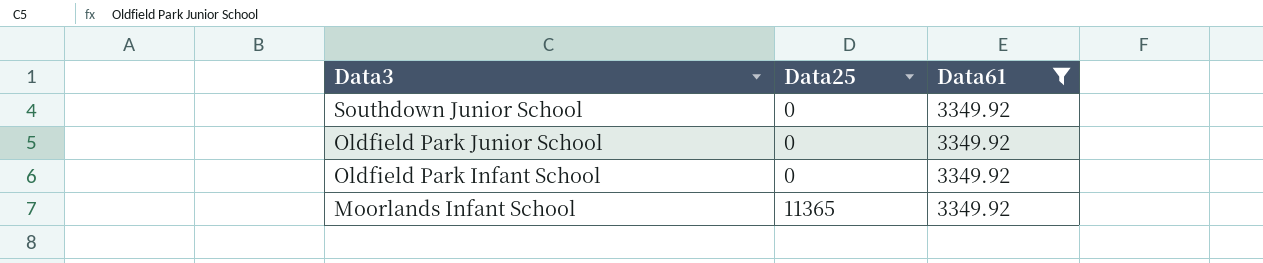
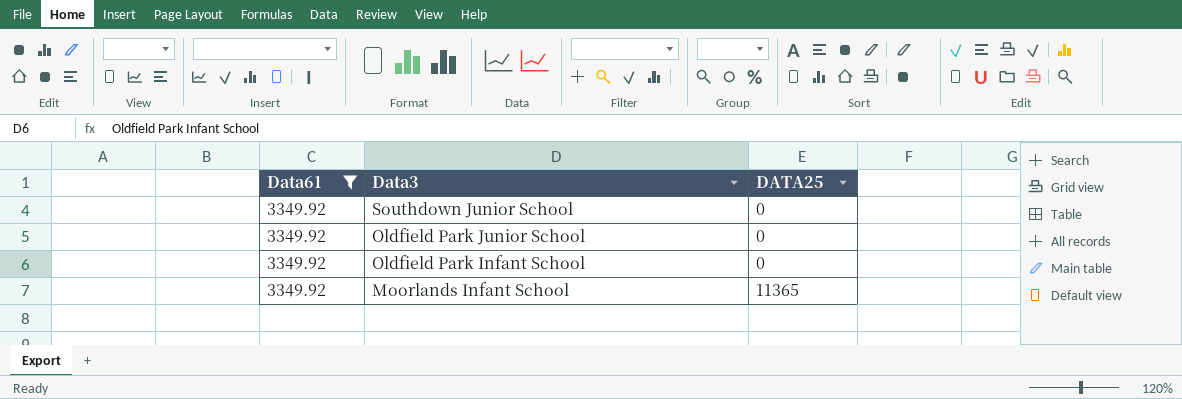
column Data61 | position: 3 -> 1
column name: Data25 -> DATA25

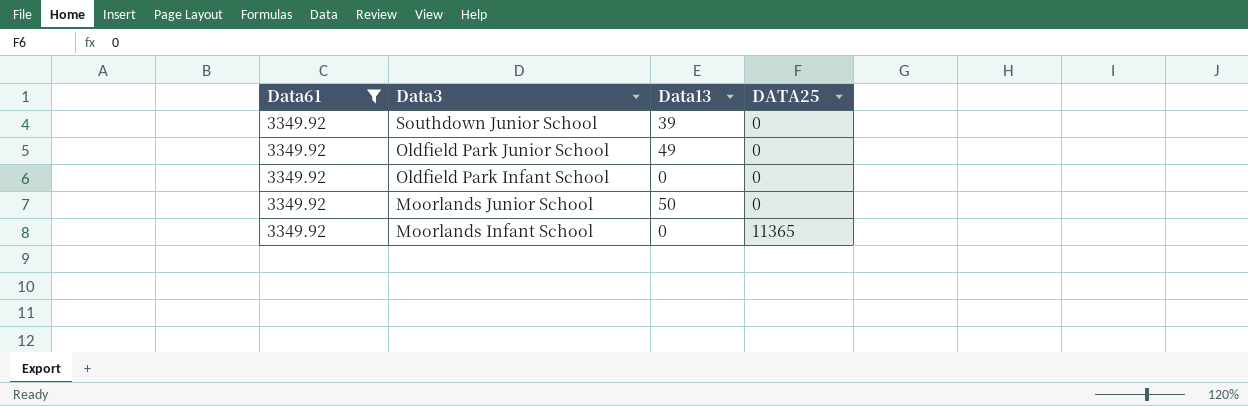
column Data13 | position: none -> 3
row Moorlands Junior School: none -> 3349.92 | 50 | 0

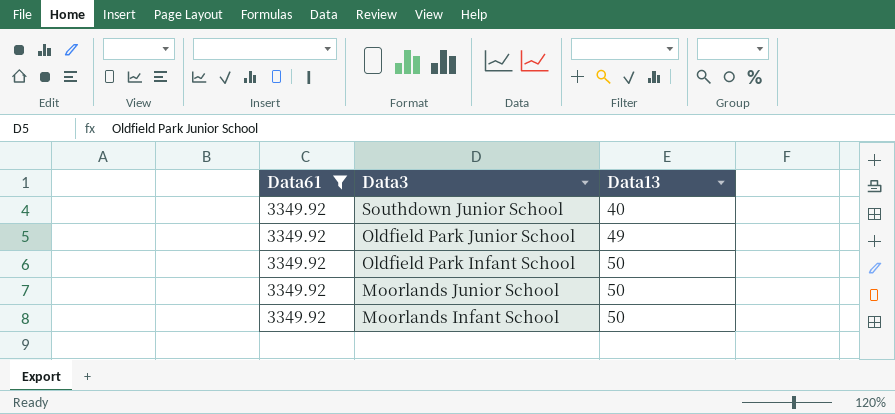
column DATA25 | position: 4 -> none
Southdown Junior School | Data13: 39 -> 40
Oldfield Park Infant School | Data13: 0 -> 50
Moorlands Infant School | Data13: 0 -> 50

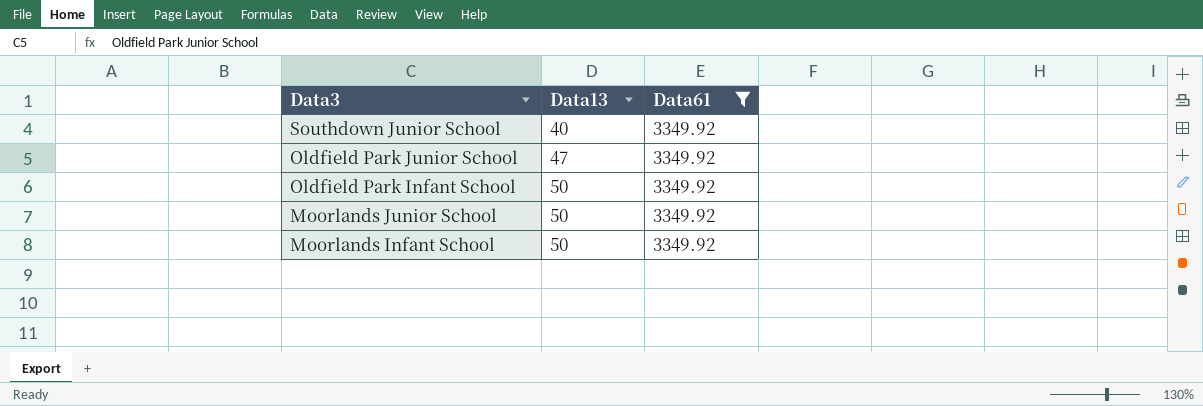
column Data61 | position: 1 -> 3
Oldfield Park Junior School | Data13: 49 -> 47

